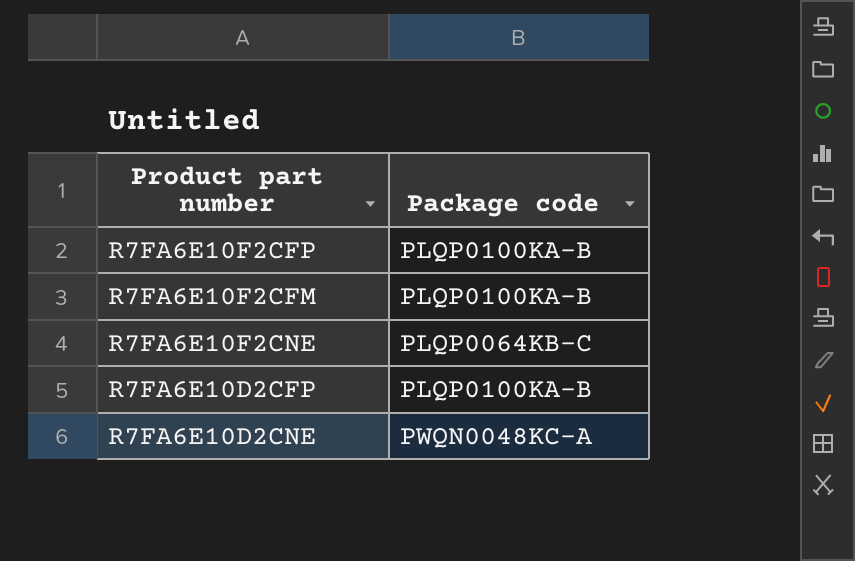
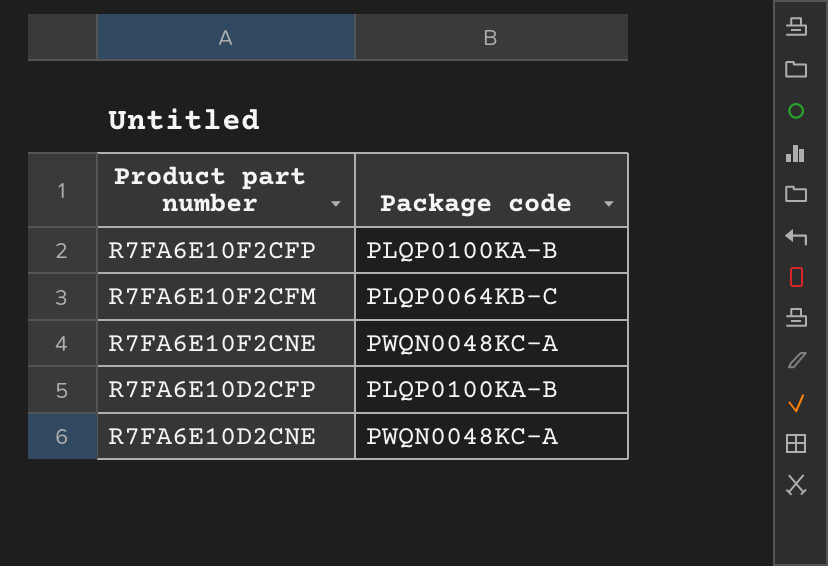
R7FA6E10F2CFM | Package code: PLQP0100KA-B -> PLQP0064KB-C
R7FA6E10F2CNE | Package code: PLQP0064KB-C -> PWQN0048KC-A

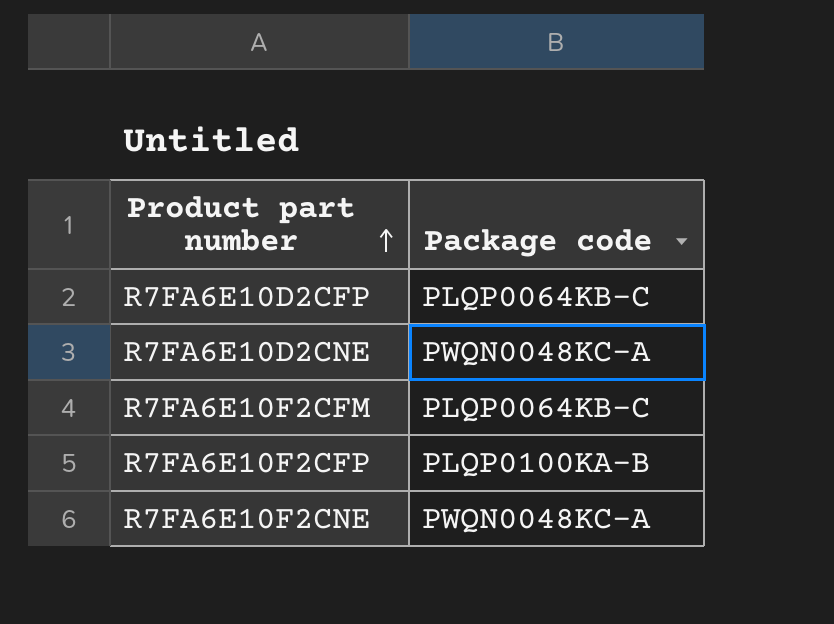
row order: none -> Product part number ascending
R7FA6E10D2CFP | Package code: PLQP0100KA-B -> PLQP0064KB-C

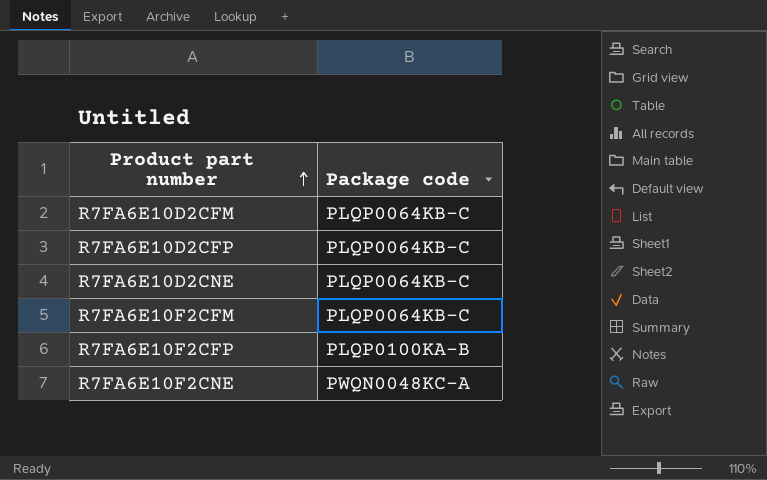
row R7FA6E10D2CFM: none -> PLQP0064KB-C
R7FA6E10D2CNE | Package code: PWQN0048KC-A -> PLQP0064KB-C

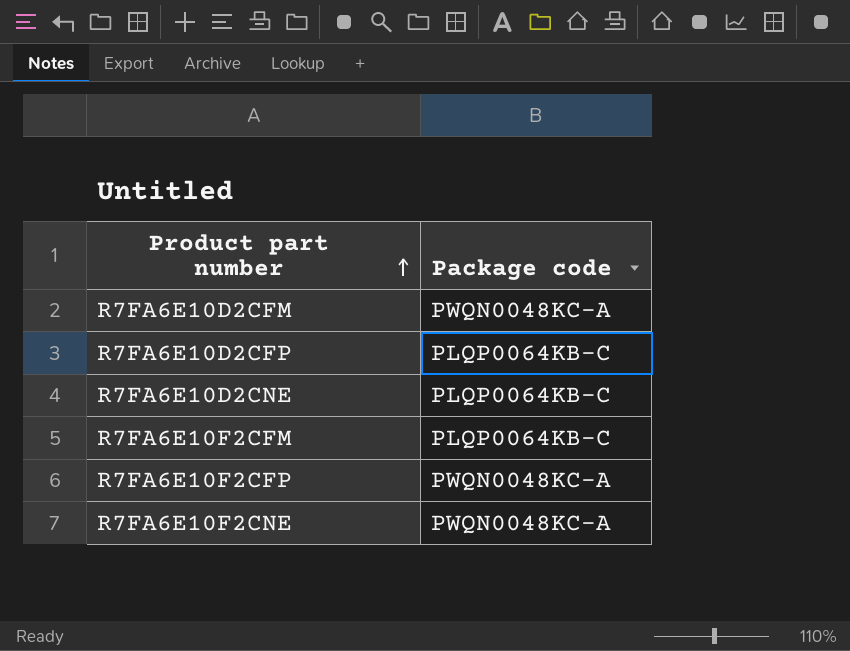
R7FA6E10D2CFM | Package code: PLQP0064KB-C -> PWQN0048KC-A
R7FA6E10F2CFP | Package code: PLQP0100KA-B -> PWQN0048KC-A

